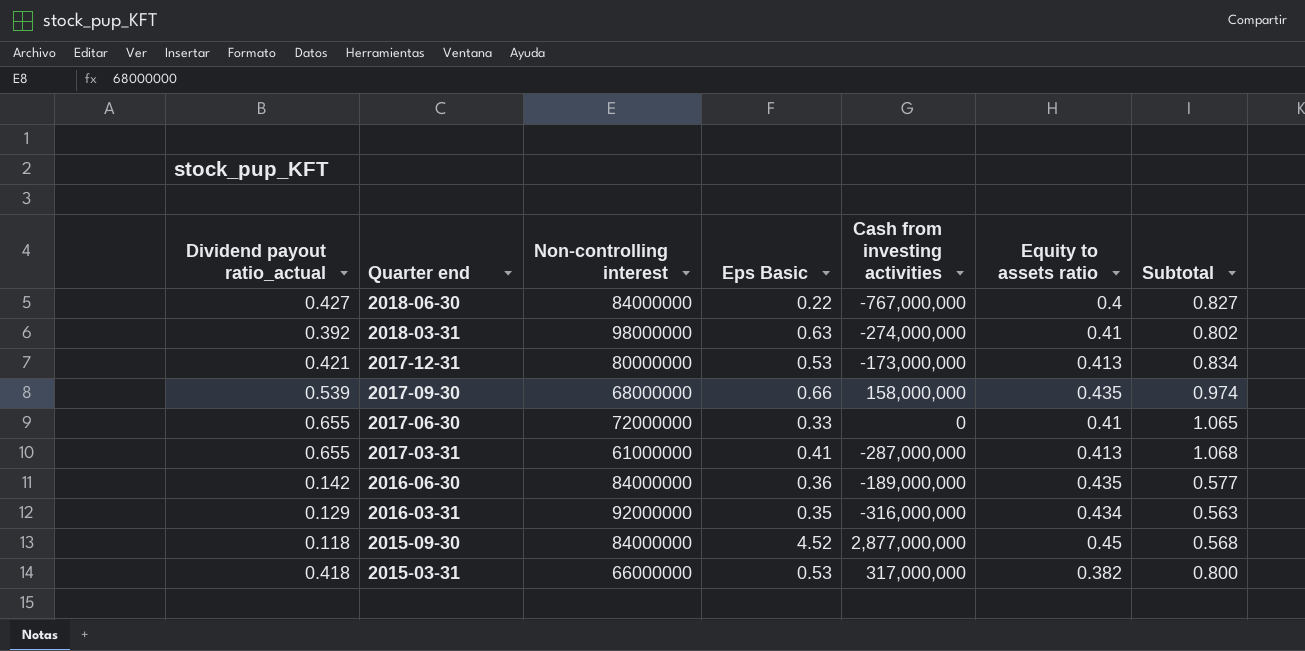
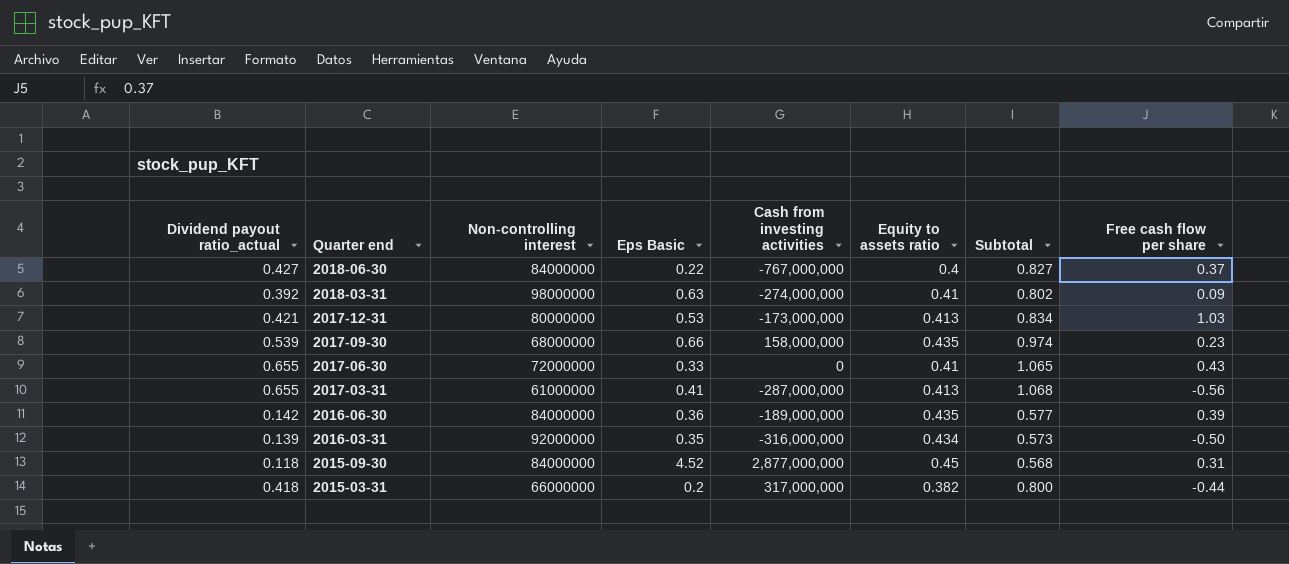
column Free cash flow per share | position: none -> 8
2016-03-31 | Dividend payout ratio_actual: 0.129 -> 0.139
2016-03-31 | Subtotal: 0.563 -> 0.573
2015-03-31 | Eps Basic: 0.53 -> 0.2

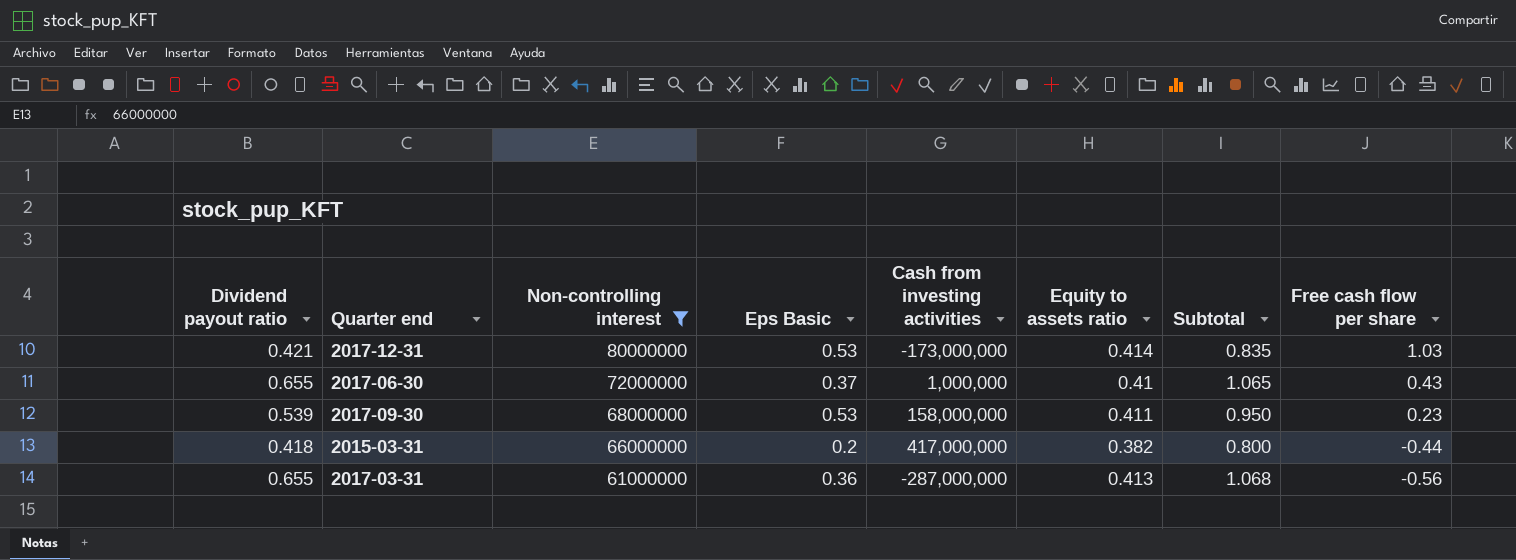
filter: none -> Non-controlling interest <= 80000000
row order: Quarter end descending -> Non-controlling interest descending
column name: Dividend payout ratio_actual -> Dividend payout ratio
2017-12-31 | Equity to assets ratio: 0.413 -> 0.414
2017-12-31 | Subtotal: 0.834 -> 0.835
2017-06-30 | Eps Basic: 0.33 -> 0.37
2017-06-30 | Cash from investing activities: 0 -> 1,000,000
2017-09-30 | Eps Basic: 0.66 -> 0.53
2017-09-30 | Equity to assets ratio: 0.435 -> 0.411
2017-09-30 | Subtotal: 0.974 -> 0.950
2015-03-31 | Cash from investing activities: 317,000,000 -> 417,000,000
2017-03-31 | Eps Basic: 0.41 -> 0.36

